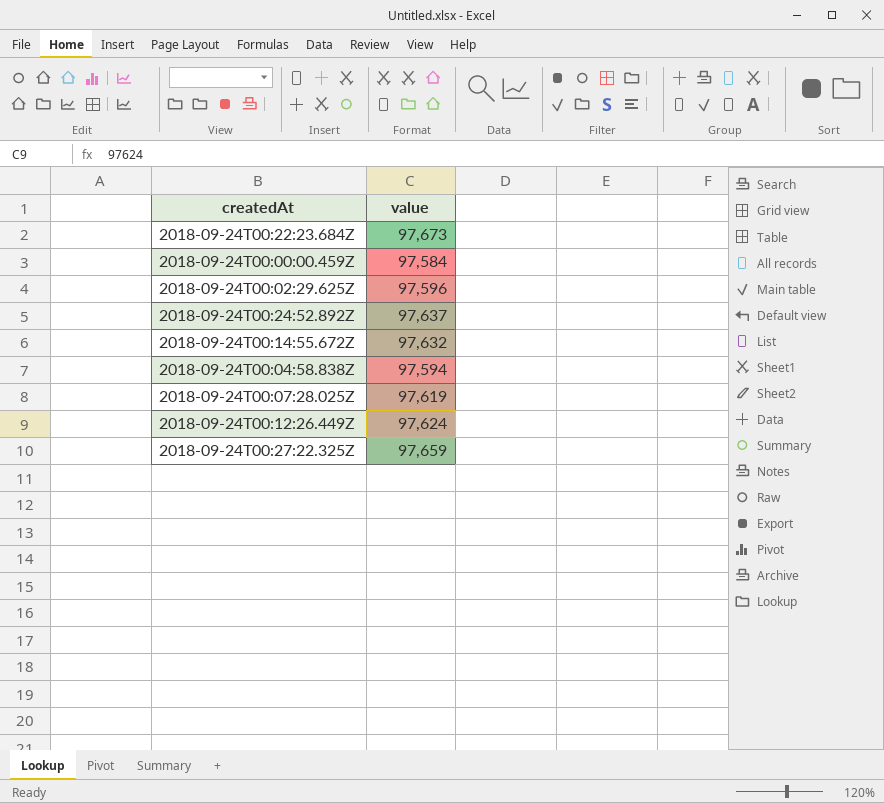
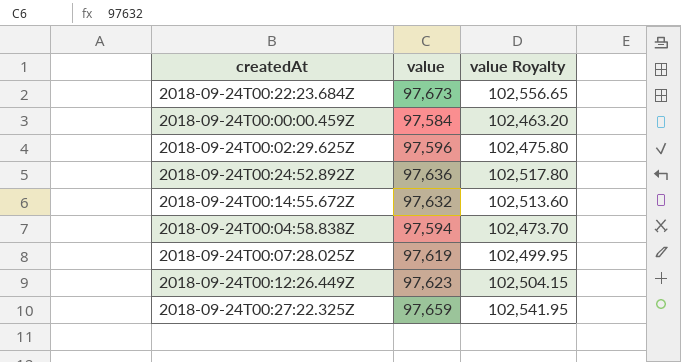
column value Royalty | formula: none -> [value] * 1.05
2018-09-24T00:24:52.892Z | value: 97,637 -> 97,636
2018-09-24T00:12:26.449Z | value: 97,624 -> 97,623

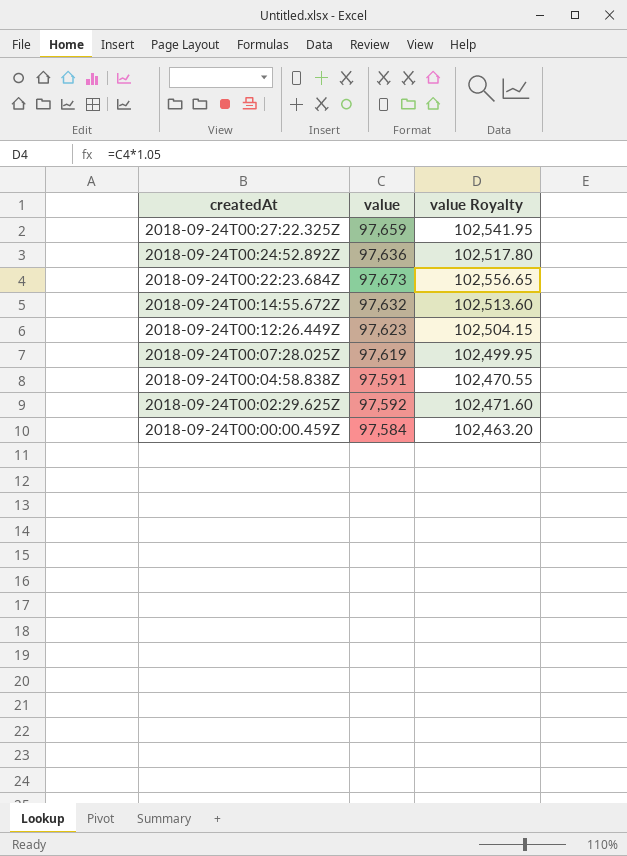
row order: none -> createdAt descending
2018-09-24T00:04:58.838Z | value: 97,594 -> 97,591
2018-09-24T00:04:58.838Z | value Royalty: 102,473.70 -> 102,470.55
2018-09-24T00:02:29.625Z | value: 97,596 -> 97,592
2018-09-24T00:02:29.625Z | value Royalty: 102,475.80 -> 102,471.60

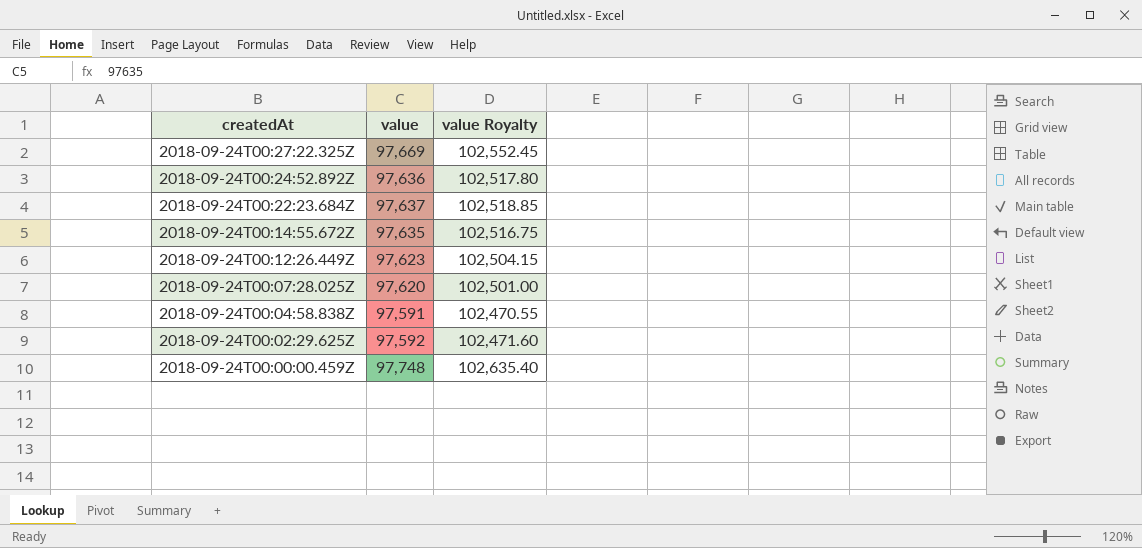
2018-09-24T00:27:22.325Z | value: 97,659 -> 97,669
2018-09-24T00:27:22.325Z | value Royalty: 102,541.95 -> 102,552.45
2018-09-24T00:22:23.684Z | value: 97,673 -> 97,637
2018-09-24T00:22:23.684Z | value Royalty: 102,556.65 -> 102,518.85
2018-09-24T00:14:55.672Z | value: 97,632 -> 97,635
2018-09-24T00:14:55.672Z | value Royalty: 102,513.60 -> 102,516.75
2018-09-24T00:07:28.025Z | value: 97,619 -> 97,620
2018-09-24T00:07:28.025Z | value Royalty: 102,499.95 -> 102,501.00
2018-09-24T00:00:00.459Z | value: 97,584 -> 97,748
2018-09-24T00:00:00.459Z | value Royalty: 102,463.20 -> 102,635.40

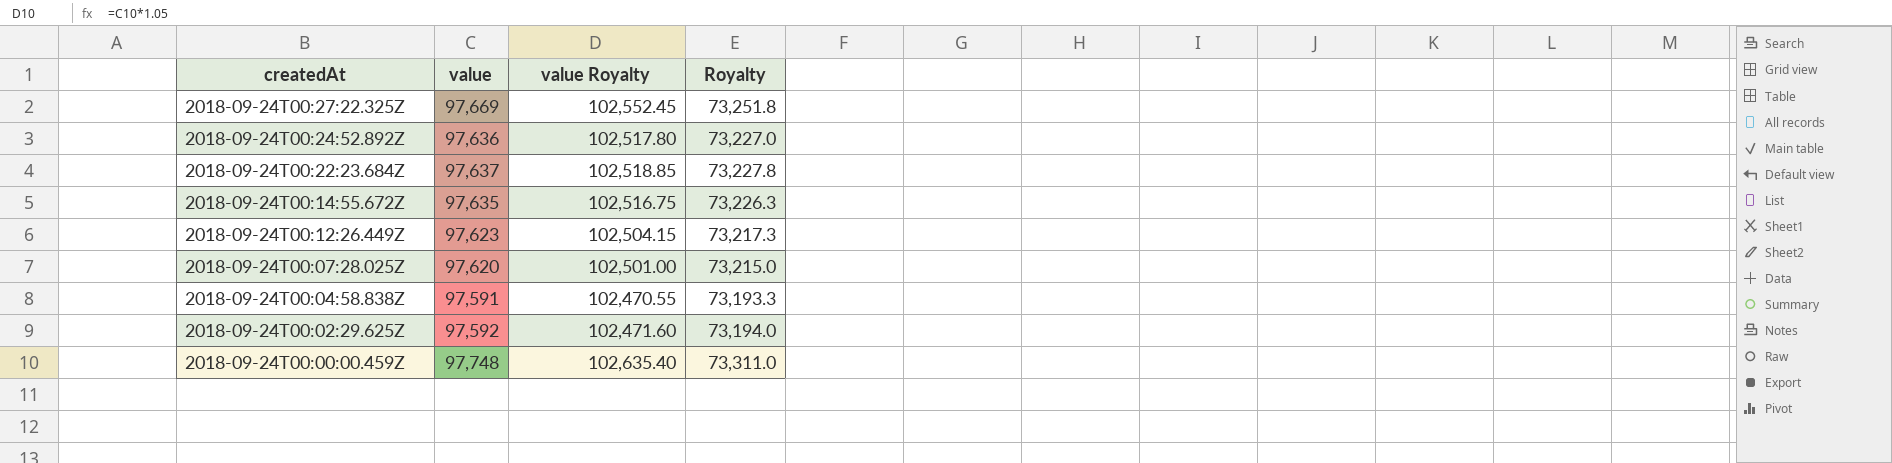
column Royalty | formula: none -> [value] * 0.75

